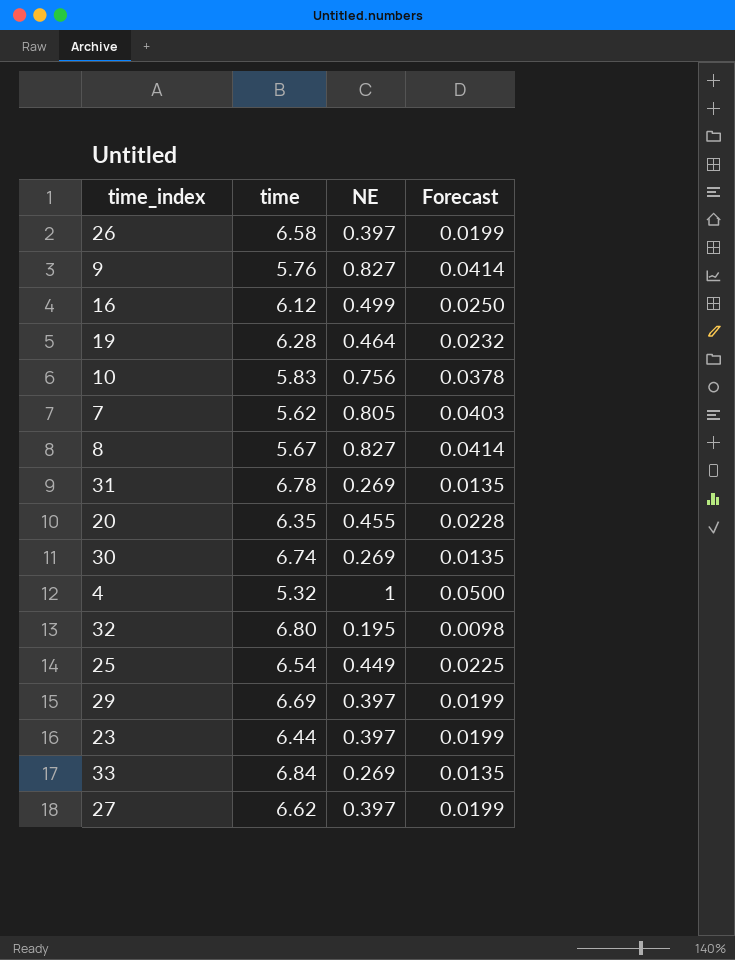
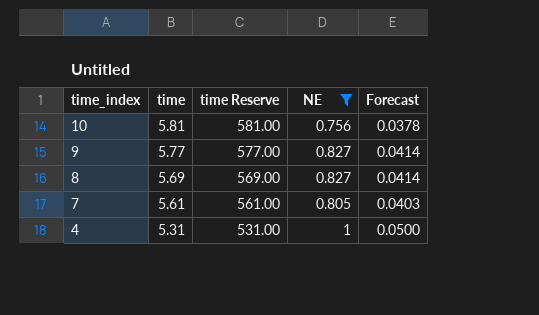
filter: none -> NE >= 0.756
row order: none -> time_index descending
column time Reserve | formula: none -> [time] * 100
10 | time: 5.83 -> 5.81
9 | time: 5.76 -> 5.77
8 | time: 5.67 -> 5.69
7 | time: 5.62 -> 5.61
4 | time: 5.32 -> 5.31

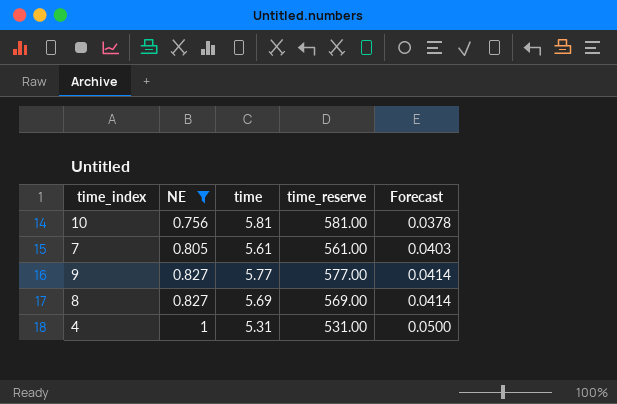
row order: time_index descending -> NE ascending
column NE | position: 4 -> 2
column name: time Reserve -> time_reserve

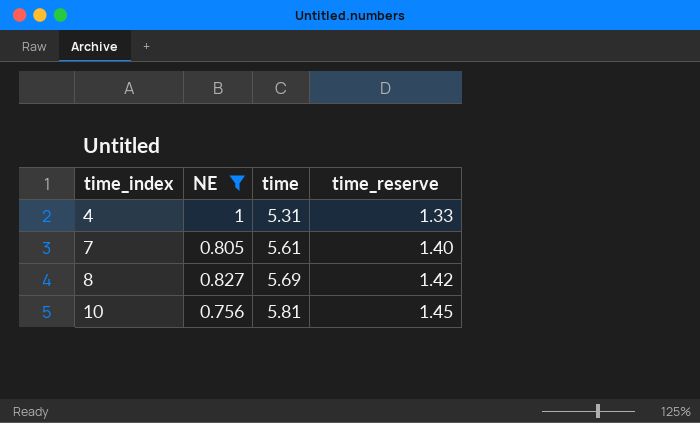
row order: NE ascending -> time_index ascending
column Forecast | formula: [NE] * 0.05 -> none
column time_reserve | formula: [time] * 100 -> [time] * 0.25
row 9: 0.827 | 5.77 | 577.00 | 0.0414 -> none

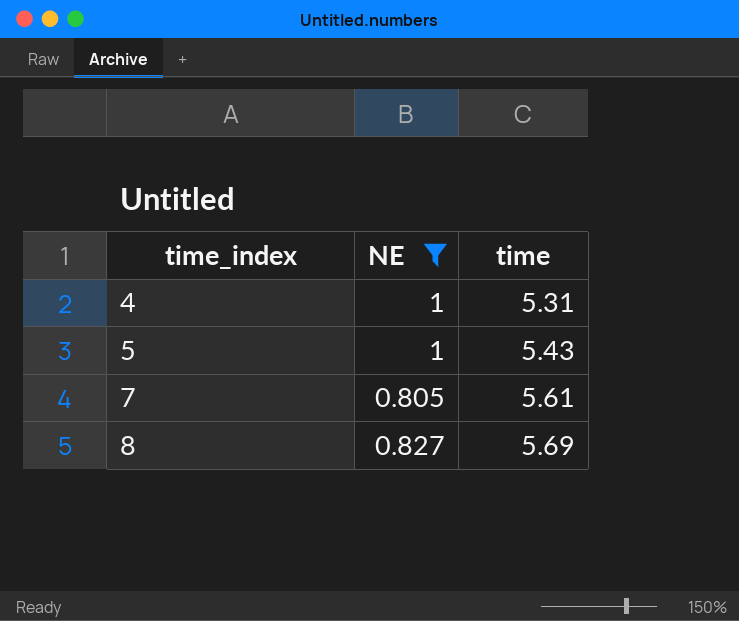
column time_reserve | formula: [time] * 0.25 -> none
row 10: 0.756 | 5.81 | 1.45 -> none
row 5: none -> 1 | 5.43

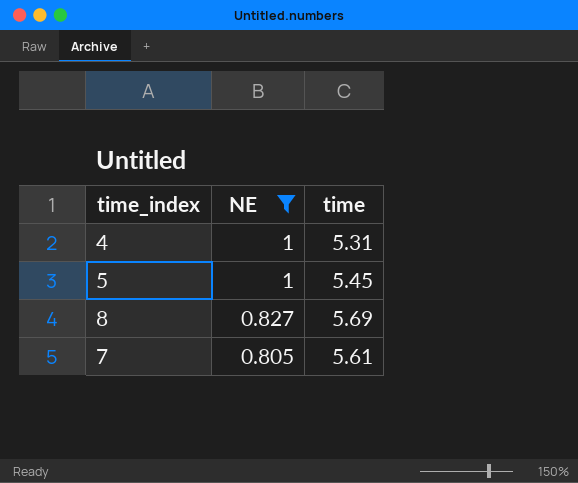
row order: time_index ascending -> NE descending
5 | time: 5.43 -> 5.45

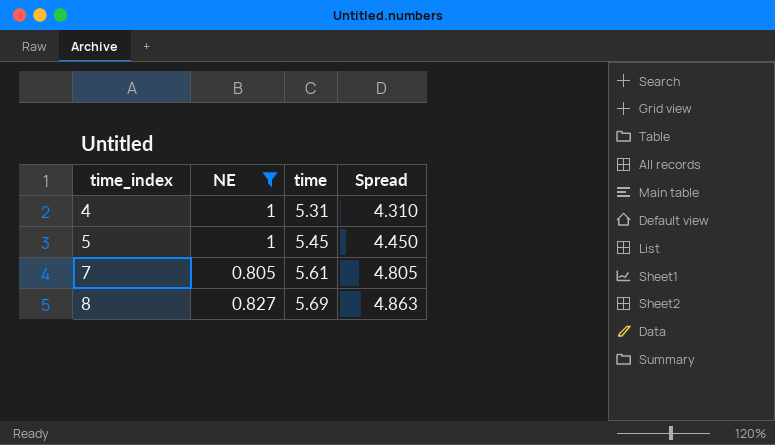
row order: NE descending -> time_index ascending
column Spread | formula: none -> [time] - [NE]

